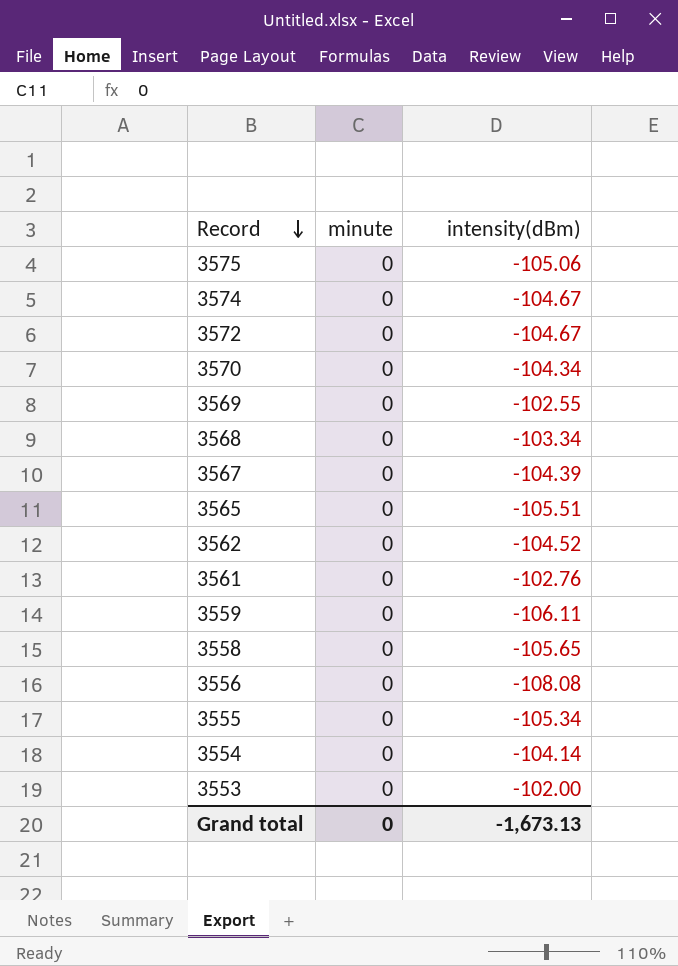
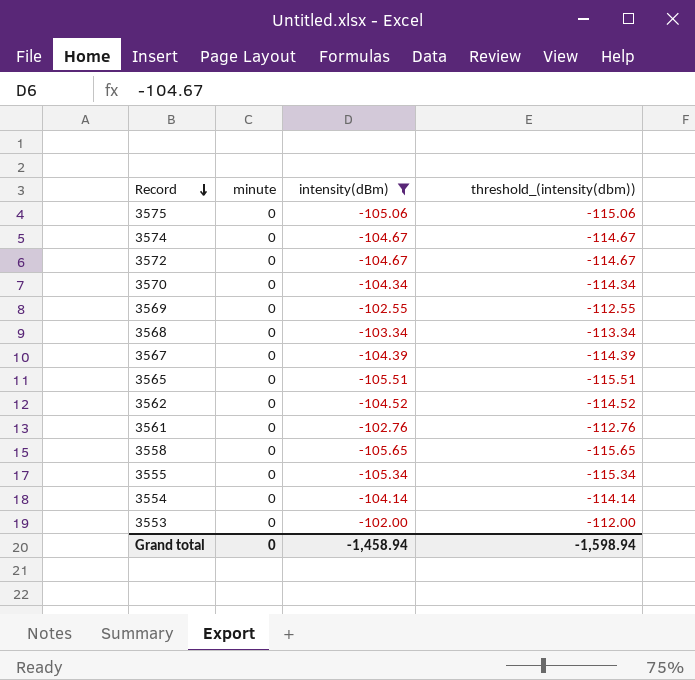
filter: none -> intensity(dBm) >= -105.65
column threshold_(intensity(dbm)) | formula: none -> [intensity(dBm)] - 10
Grand total | intensity(dBm): -1,673.13 -> -1,458.94

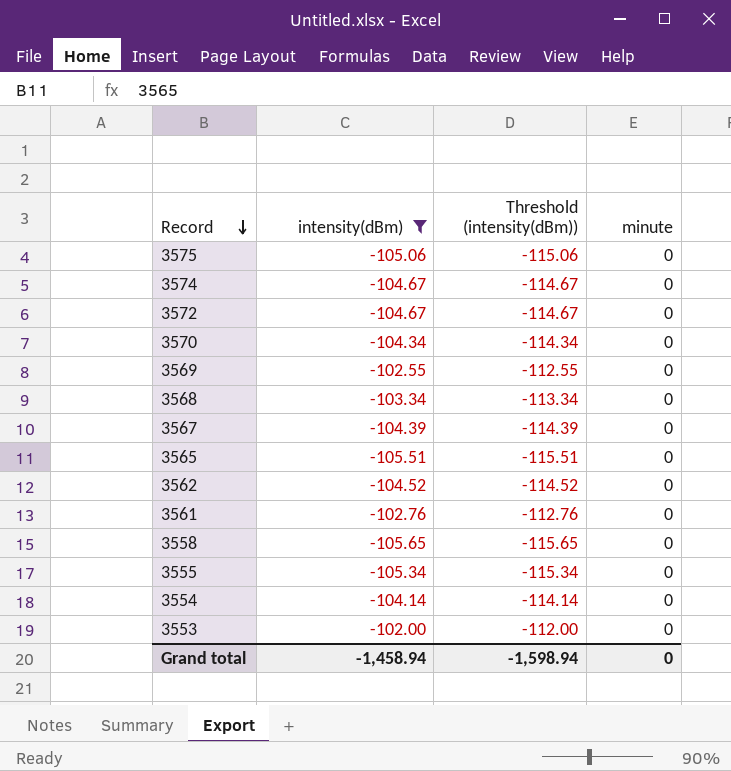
column name: threshold_(intensity(dbm)) -> Threshold (intensity(dBm))
column minute | position: 2 -> 4

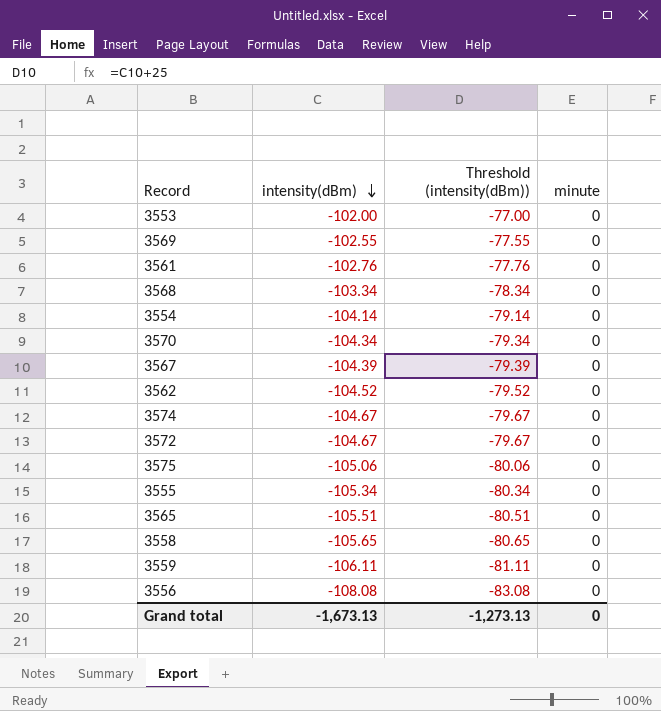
filter: intensity(dBm) >= -105.65 -> none
row order: Record descending -> intensity(dBm) descending
column Threshold (intensity(dBm)) | formula: [intensity(dBm)] - 10 -> [intensity(dBm)] + 25
Grand total | intensity(dBm): -1,458.94 -> -1,673.13
Grand total | Threshold (intensity(dBm)): -1,598.94 -> -1,273.13

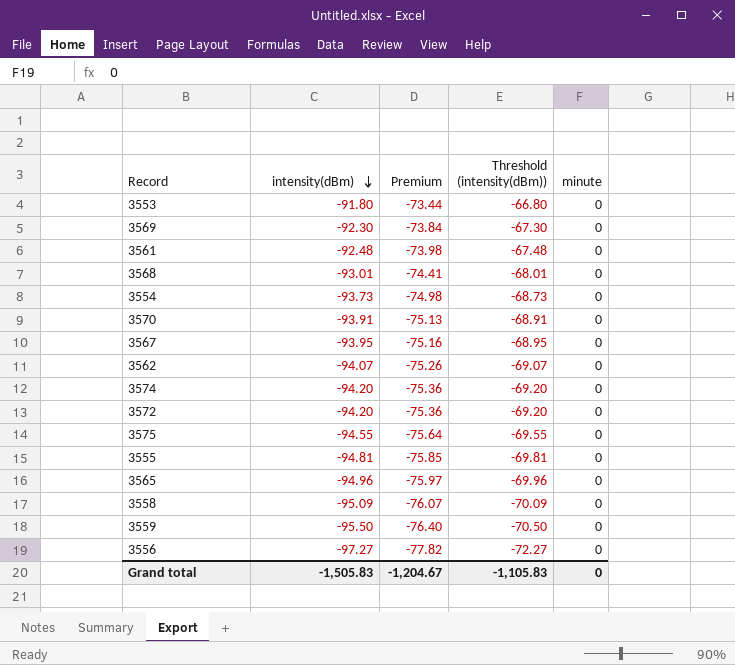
column Premium | formula: none -> [intensity(dBm)] * 0.8
3553 | intensity(dBm): -102.00 -> -91.80
3553 | Threshold (intensity(dBm)): -77.00 -> -66.80
3569 | intensity(dBm): -102.55 -> -92.30
3569 | Threshold (intensity(dBm)): -77.55 -> -67.30
3561 | intensity(dBm): -102.76 -> -92.48
3561 | Threshold (intensity(dBm)): -77.76 -> -67.48
3568 | intensity(dBm): -103.34 -> -93.01
3568 | Threshold (intensity(dBm)): -78.34 -> -68.01
3554 | intensity(dBm): -104.14 -> -93.73
3554 | Threshold (intensity(dBm)): -79.14 -> -68.73
3570 | intensity(dBm): -104.34 -> -93.91
3570 | Threshold (intensity(dBm)): -79.34 -> -68.91
3567 | intensity(dBm): -104.39 -> -93.95
3567 | Threshold (intensity(dBm)): -79.39 -> -68.95
3562 | intensity(dBm): -104.52 -> -94.07
3562 | Threshold (intensity(dBm)): -79.52 -> -69.07
3574 | intensity(dBm): -104.67 -> -94.20
3574 | Threshold (intensity(dBm)): -79.67 -> -69.20
3572 | intensity(dBm): -104.67 -> -94.20
3572 | Threshold (intensity(dBm)): -79.67 -> -69.20
3575 | intensity(dBm): -105.06 -> -94.55
3575 | Threshold (intensity(dBm)): -80.06 -> -69.55
3555 | intensity(dBm): -105.34 -> -94.81
3555 | Threshold (intensity(dBm)): -80.34 -> -69.81
3565 | intensity(dBm): -105.51 -> -94.96
3565 | Threshold (intensity(dBm)): -80.51 -> -69.96
3558 | intensity(dBm): -105.65 -> -95.09
3558 | Threshold (intensity(dBm)): -80.65 -> -70.09
3559 | intensity(dBm): -106.11 -> -95.50
3559 | Threshold (intensity(dBm)): -81.11 -> -70.50
3556 | intensity(dBm): -108.08 -> -97.27
3556 | Threshold (intensity(dBm)): -83.08 -> -72.27
Grand total | intensity(dBm): -1,673.13 -> -1,505.83
Grand total | Threshold (intensity(dBm)): -1,273.13 -> -1,105.83

